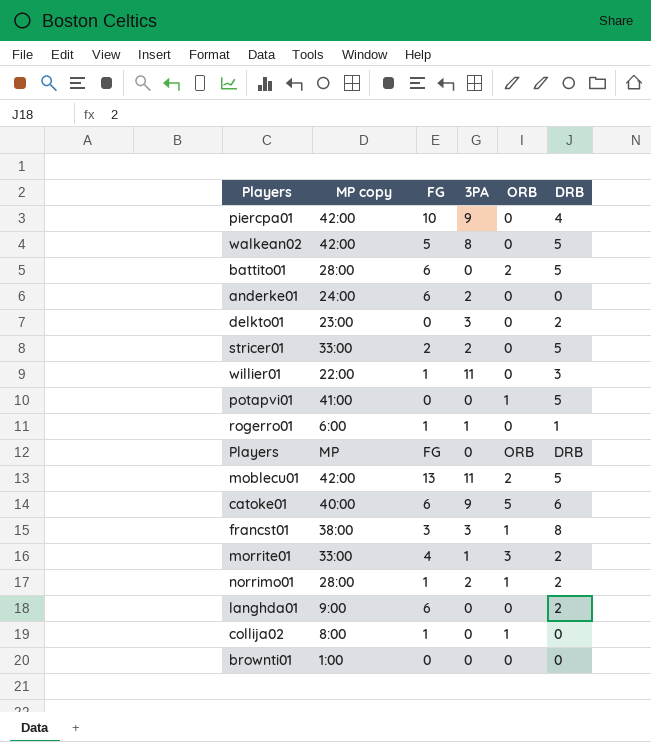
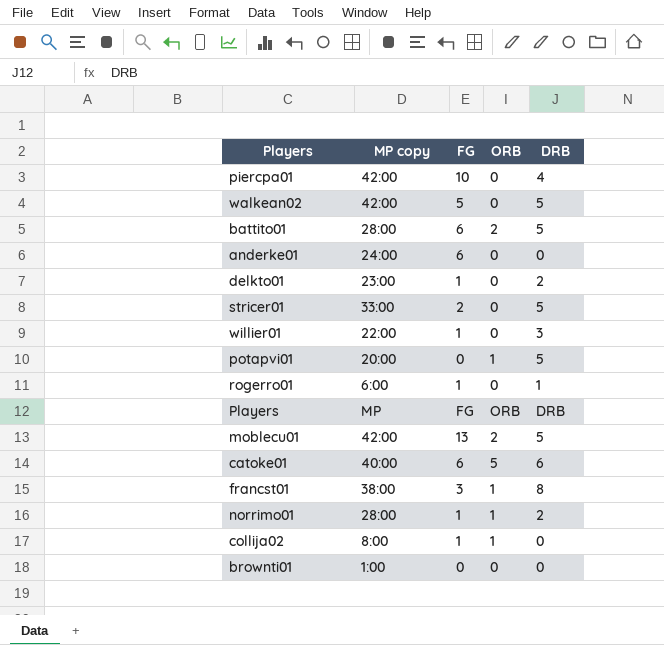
column 3PA | position: 4 -> none
row morrite01: 33:00 | 4 | 1 | 3 | 2 -> none
row langhda01: 9:00 | 6 | 0 | 0 | 2 -> none
delkto01 | FG: 0 -> 1
potapvi01 | MP copy: 41:00 -> 20:00

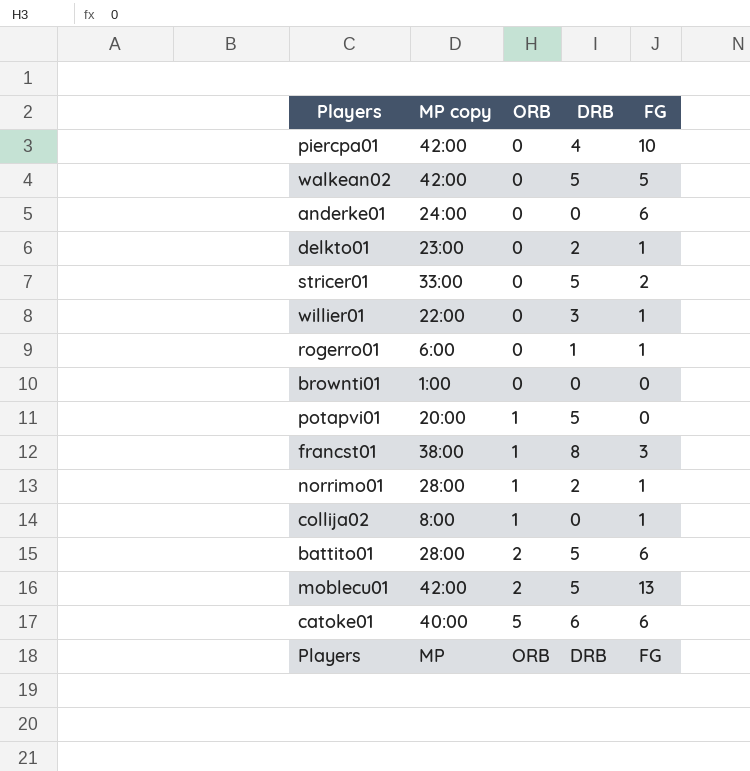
row order: none -> ORB ascending
column FG | position: 3 -> 5

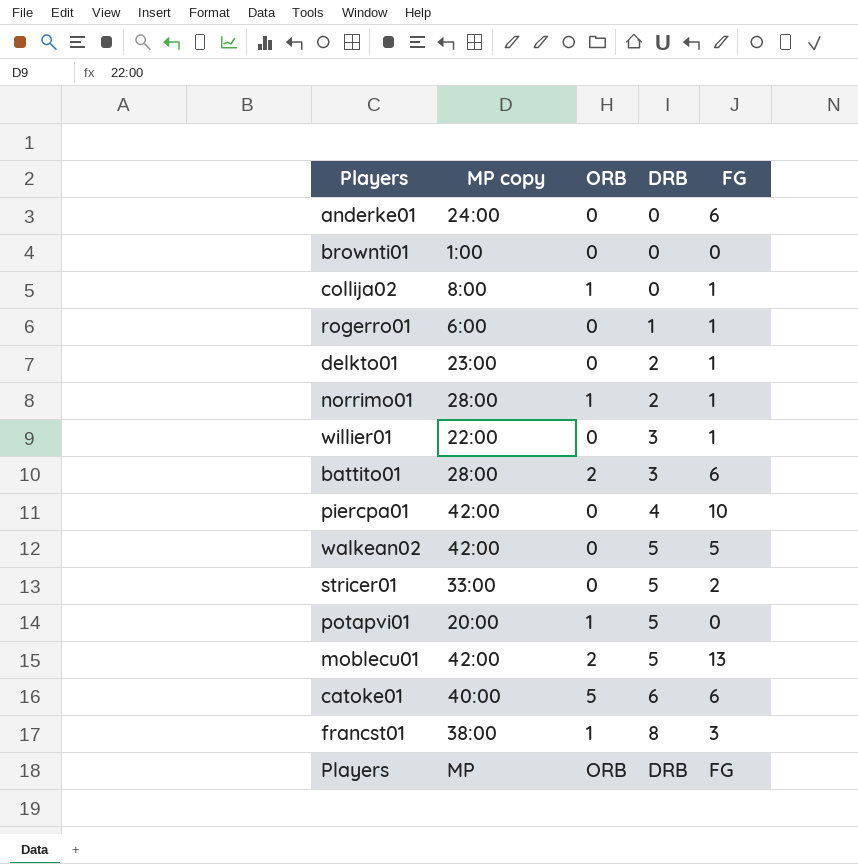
row order: ORB ascending -> DRB ascending
battito01 | DRB: 5 -> 3

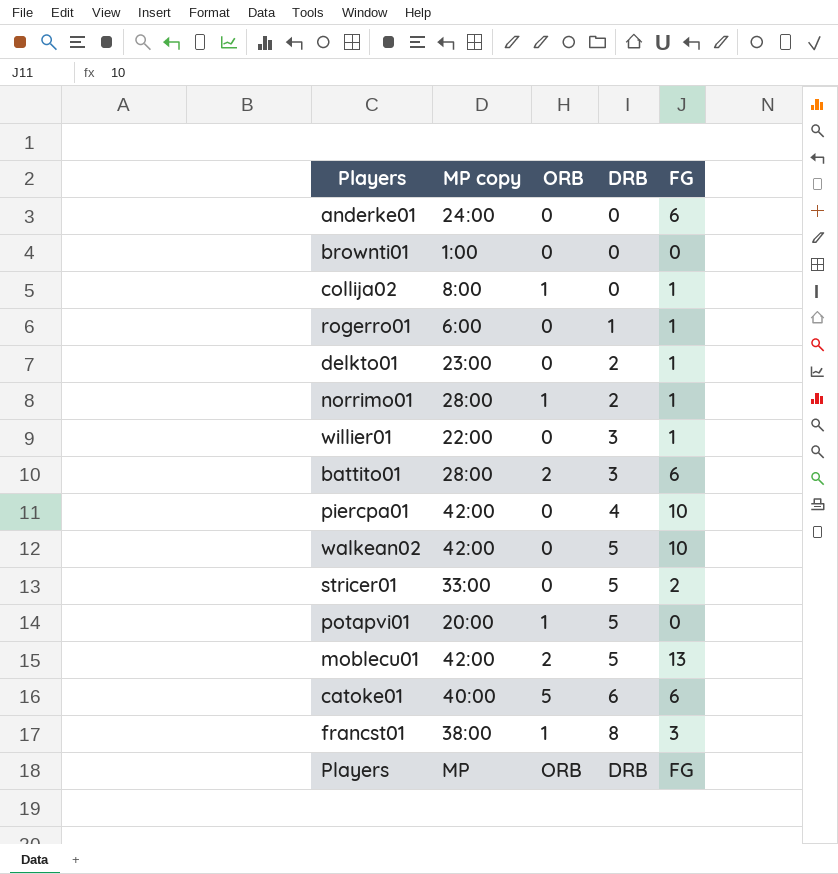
walkean02 | FG: 5 -> 10

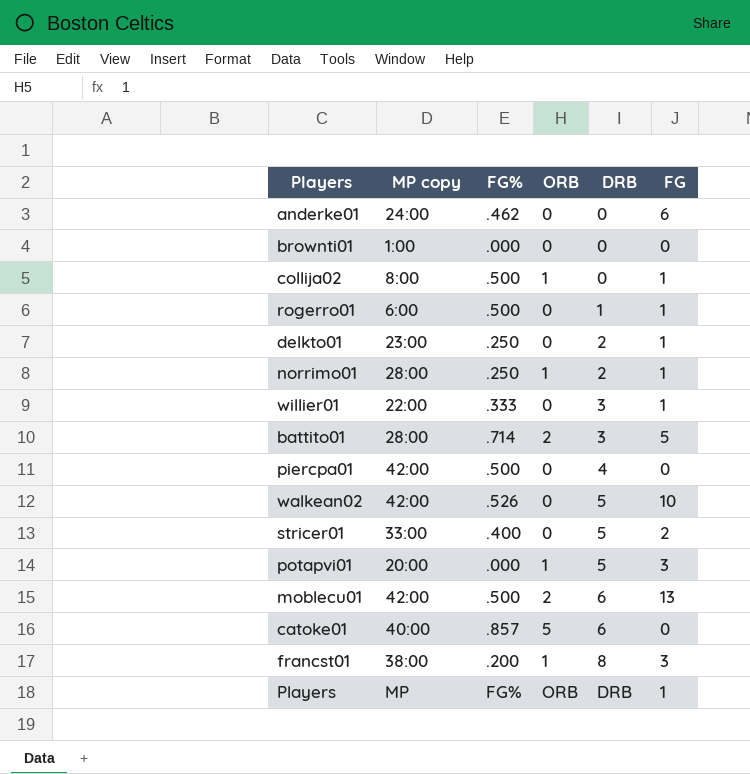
column FG% | position: none -> 3
battito01 | FG: 6 -> 5
piercpa01 | FG: 10 -> 0
potapvi01 | FG: 0 -> 3
moblecu01 | DRB: 5 -> 6
catoke01 | FG: 6 -> 0
Players | FG: FG -> 1

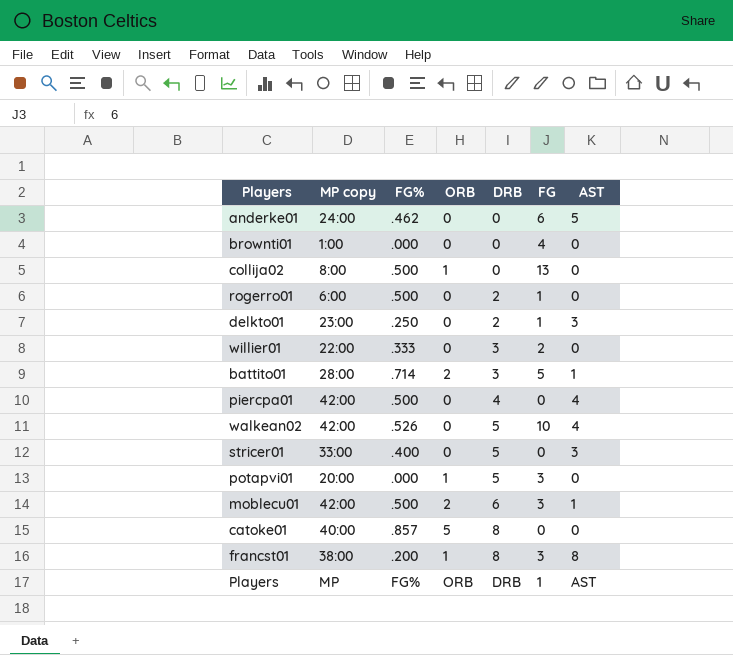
column AST | position: none -> 7
row norrimo01: 28:00 | .250 | 1 | 2 | 1 -> none
brownti01 | FG: 0 -> 4
collija02 | FG: 1 -> 13
rogerro01 | DRB: 1 -> 2
willier01 | FG: 1 -> 2
stricer01 | FG: 2 -> 0
moblecu01 | FG: 13 -> 3
catoke01 | DRB: 6 -> 8

